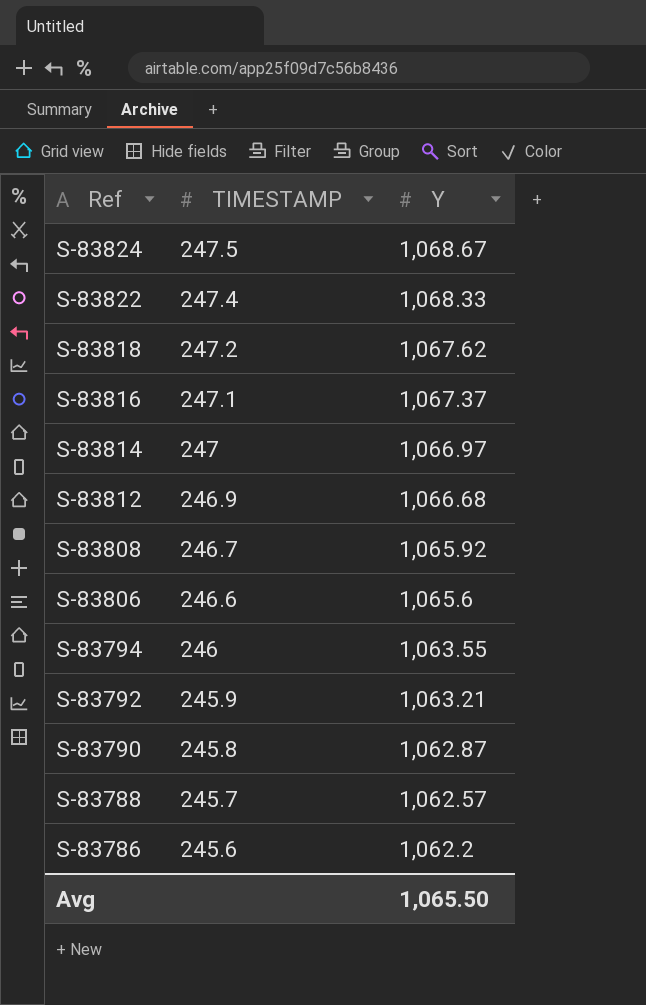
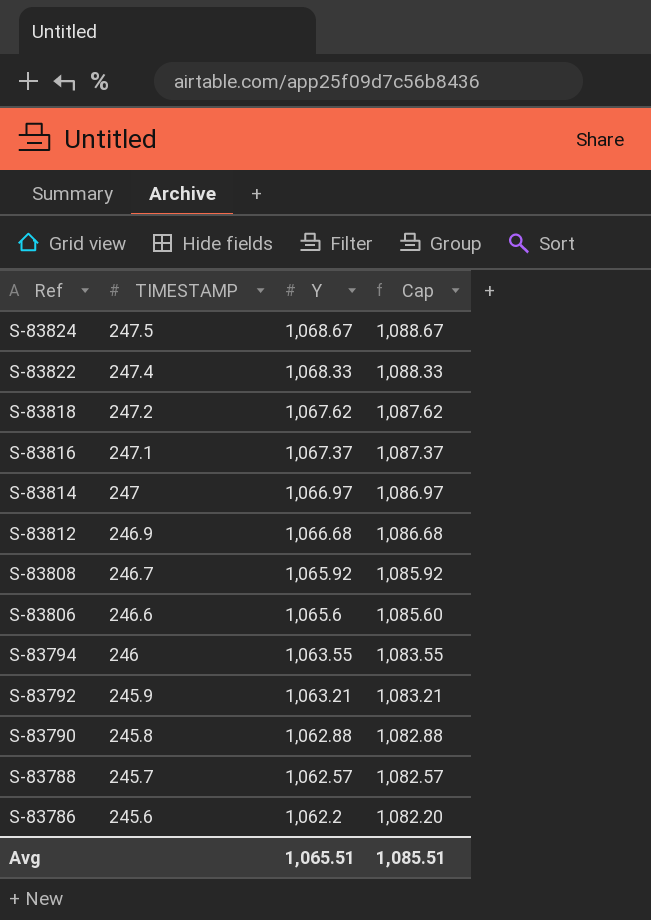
column Cap | formula: none -> [Y] + 20
S-83790 | Y: 1,062.87 -> 1,062.88
Avg | Y: 1,065.50 -> 1,065.51

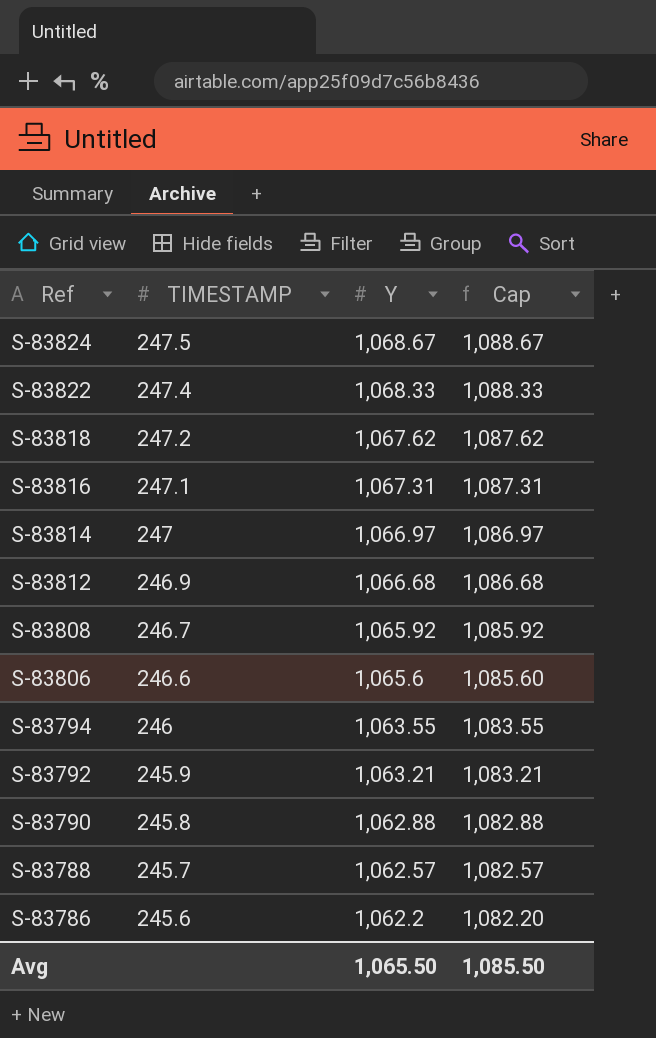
S-83816 | Y: 1,067.37 -> 1,067.31
S-83816 | Cap: 1,087.37 -> 1,087.31
Avg | Y: 1,065.51 -> 1,065.50
Avg | Cap: 1,085.51 -> 1,085.50

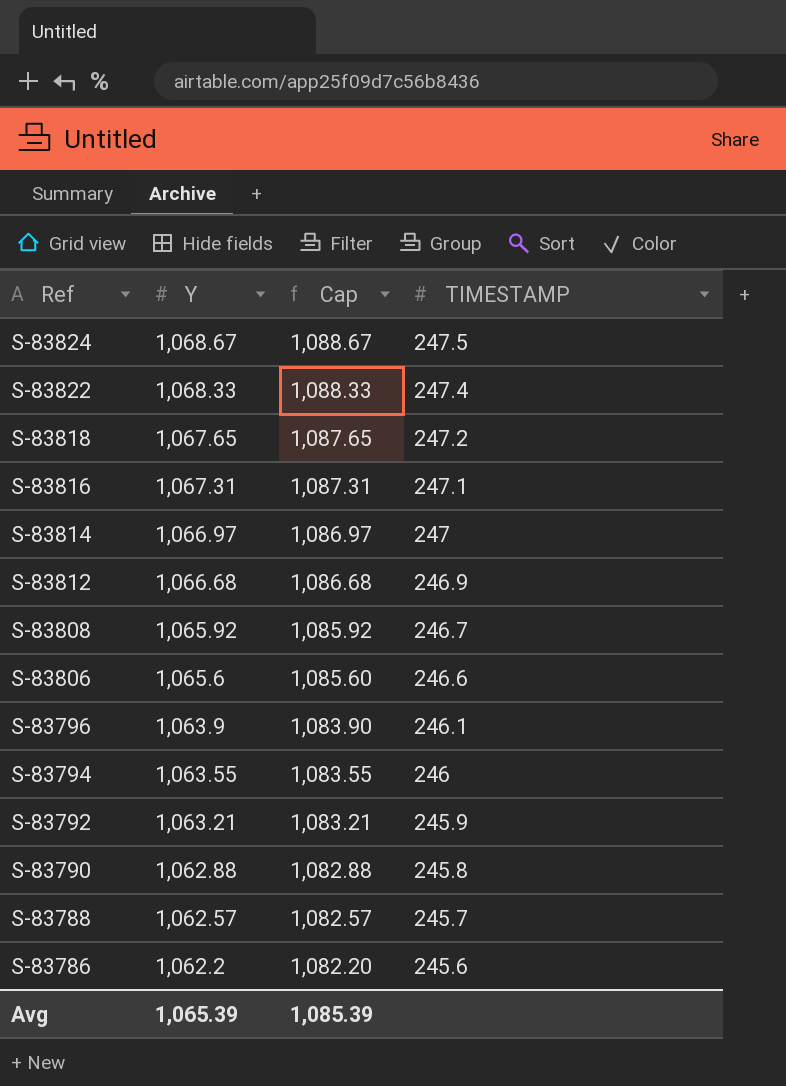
column TIMESTAMP | position: 2 -> 4
S-83818 | Y: 1,067.62 -> 1,067.65
S-83818 | Cap: 1,087.62 -> 1,087.65
row S-83796: none -> 1,063.9 | 1,083.90 | 246.1
Avg | Y: 1,065.50 -> 1,065.39
Avg | Cap: 1,085.50 -> 1,085.39

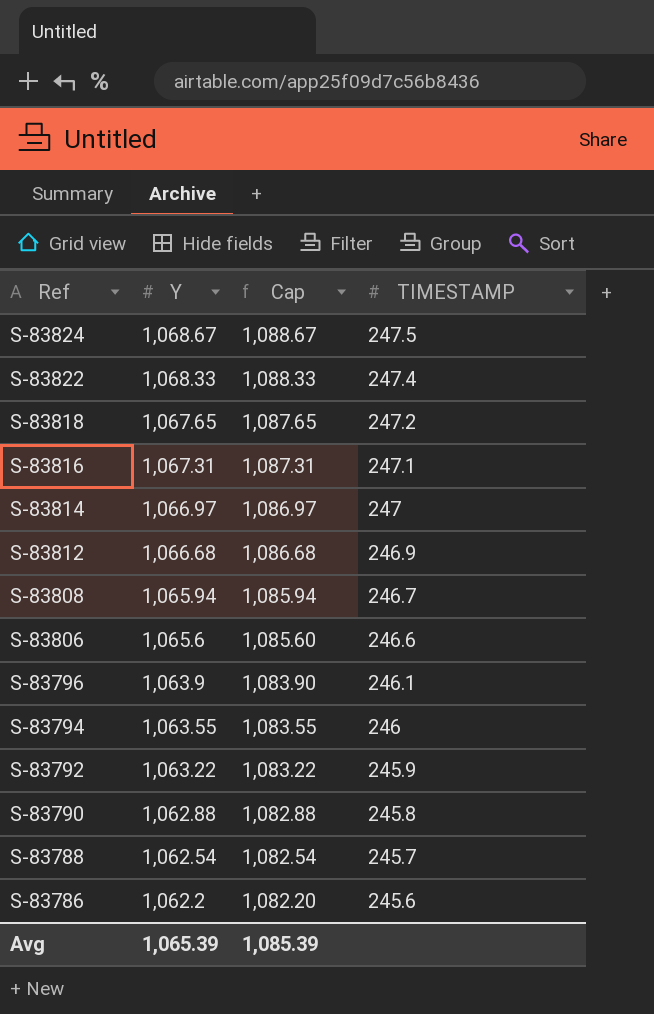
S-83808 | Y: 1,065.92 -> 1,065.94
S-83808 | Cap: 1,085.92 -> 1,085.94
S-83792 | Y: 1,063.21 -> 1,063.22
S-83792 | Cap: 1,083.21 -> 1,083.22
S-83788 | Y: 1,062.57 -> 1,062.54
S-83788 | Cap: 1,082.57 -> 1,082.54

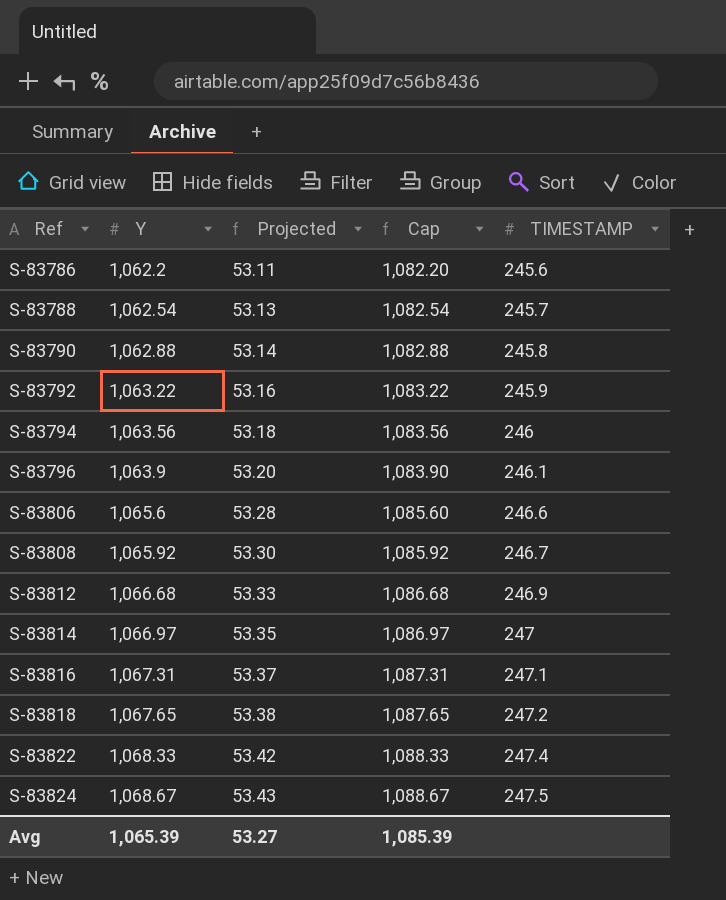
row order: Ref descending -> Ref ascending
column Projected | formula: none -> [Y] * 0.05
S-83794 | Y: 1,063.55 -> 1,063.56
S-83794 | Cap: 1,083.55 -> 1,083.56
S-83808 | Y: 1,065.94 -> 1,065.92
S-83808 | Cap: 1,085.94 -> 1,085.92

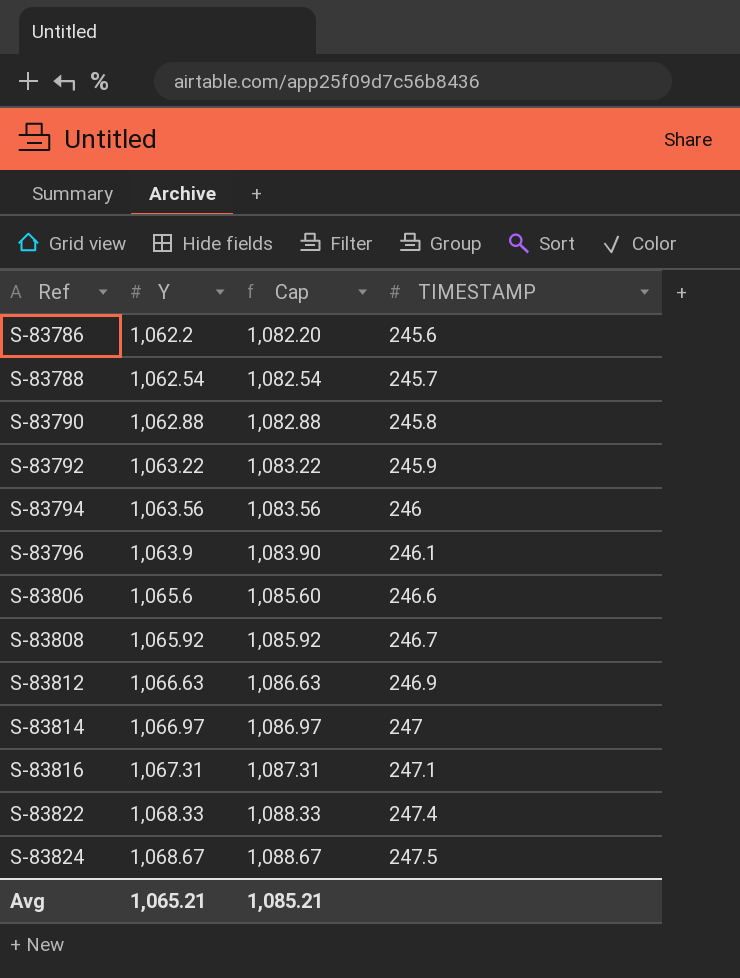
column Projected | formula: [Y] * 0.05 -> none
row S-83818: 1,067.65 | 53.38 | 1,087.65 | 247.2 -> none
S-83812 | Y: 1,066.68 -> 1,066.63
S-83812 | Cap: 1,086.68 -> 1,086.63
Avg | Y: 1,065.39 -> 1,065.21
Avg | Cap: 1,085.39 -> 1,085.21

